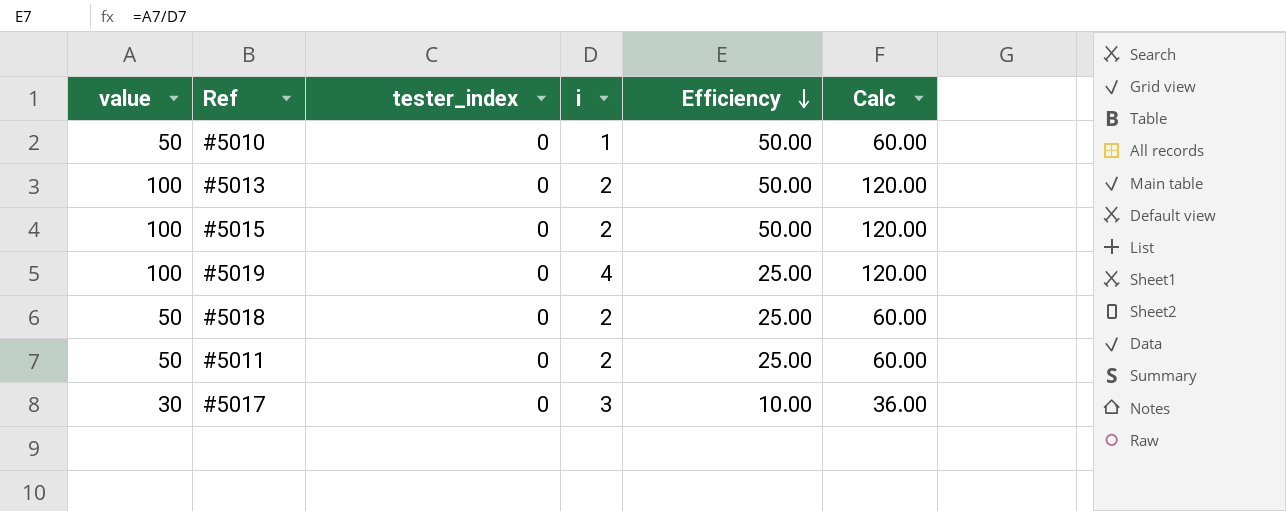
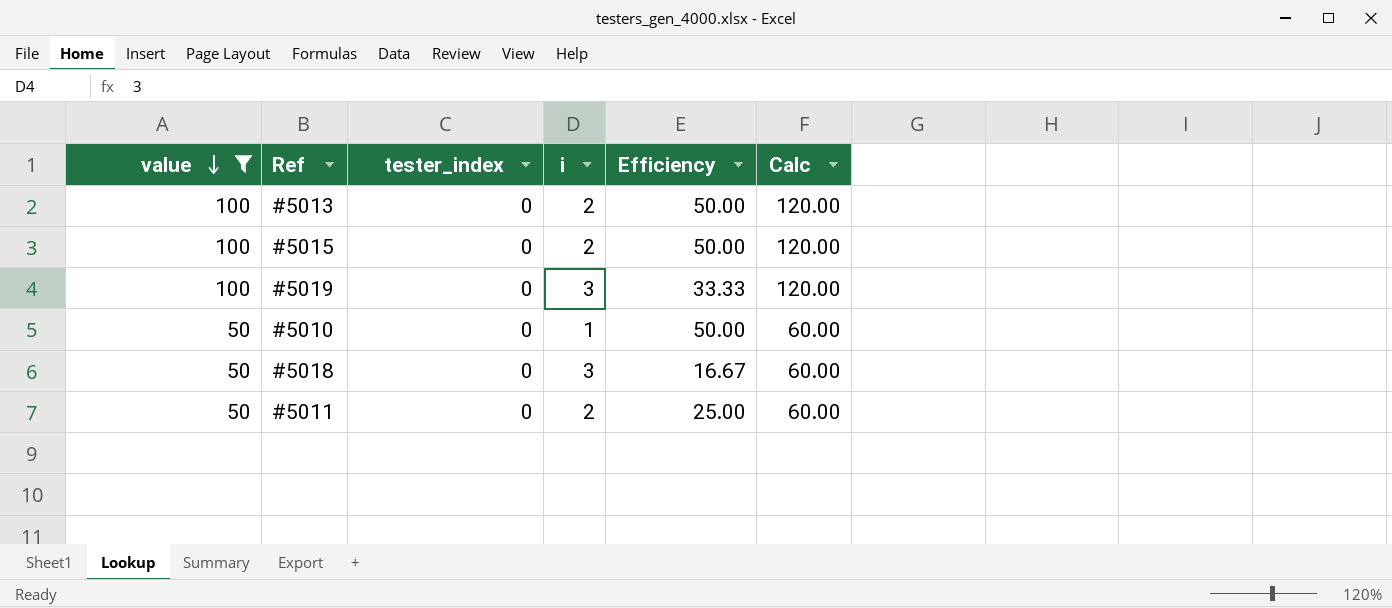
filter: none -> value != 30
row order: Efficiency descending -> value descending
#5019 | i: 4 -> 3
#5019 | Efficiency: 25.00 -> 33.33
#5018 | i: 2 -> 3
#5018 | Efficiency: 25.00 -> 16.67

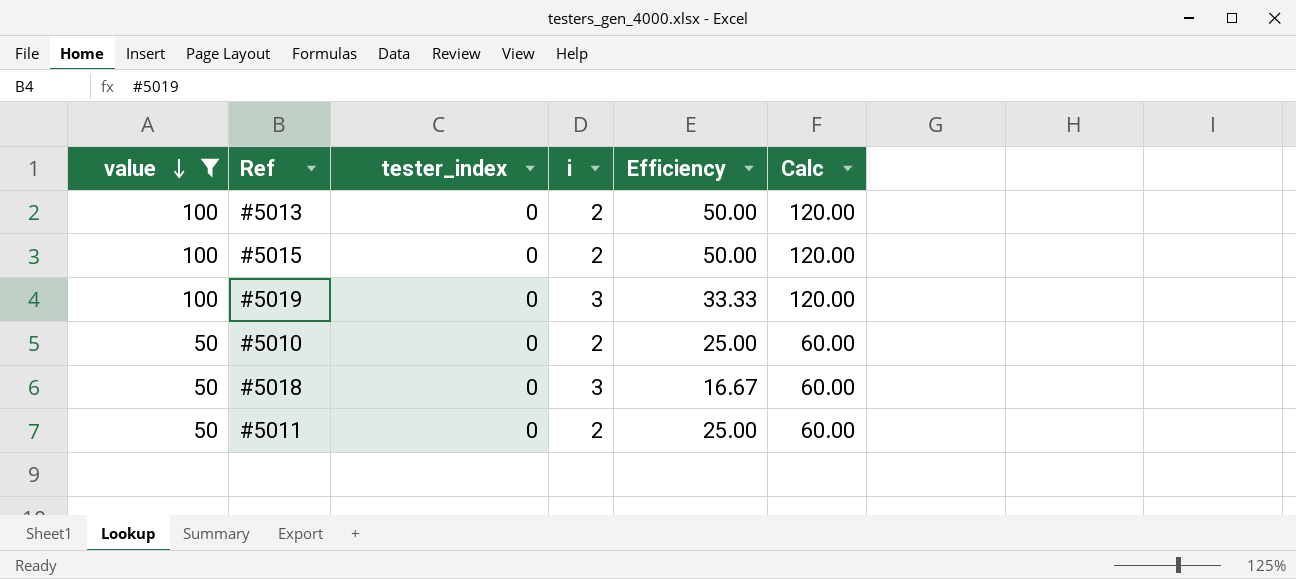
#5010 | i: 1 -> 2
#5010 | Efficiency: 50.00 -> 25.00

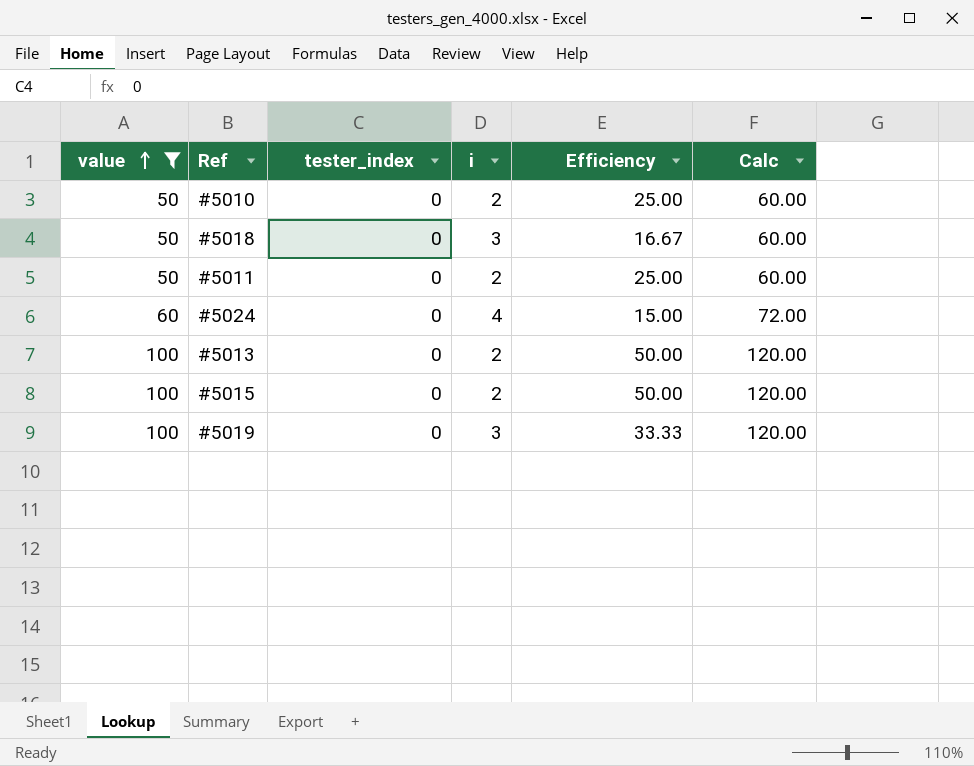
row order: value descending -> value ascending
row #5024: none -> 60 | 0 | 4 | 15.00 | 72.00

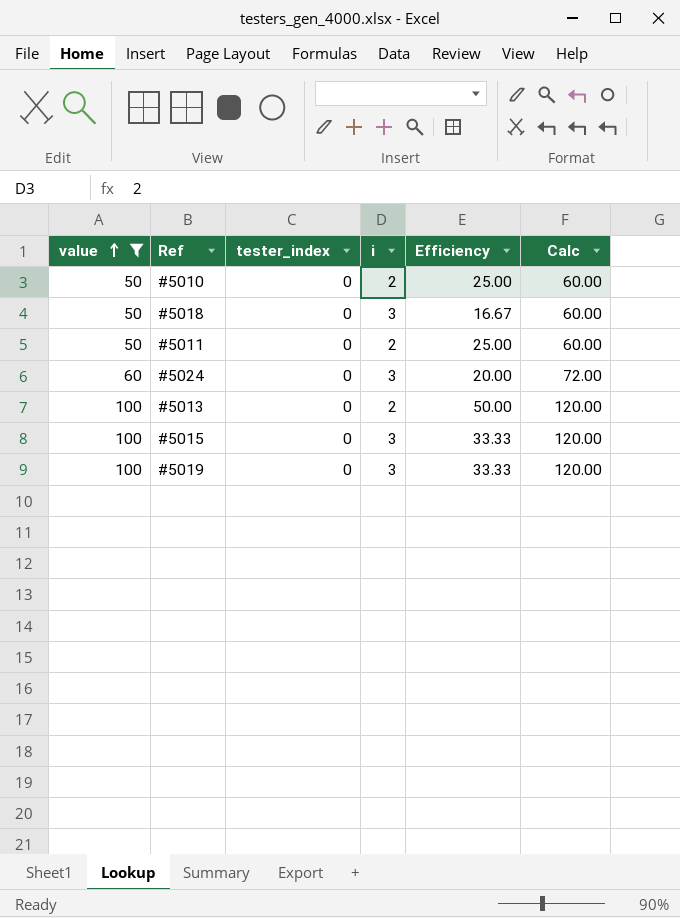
#5024 | i: 4 -> 3
#5024 | Efficiency: 15.00 -> 20.00
#5015 | i: 2 -> 3
#5015 | Efficiency: 50.00 -> 33.33

